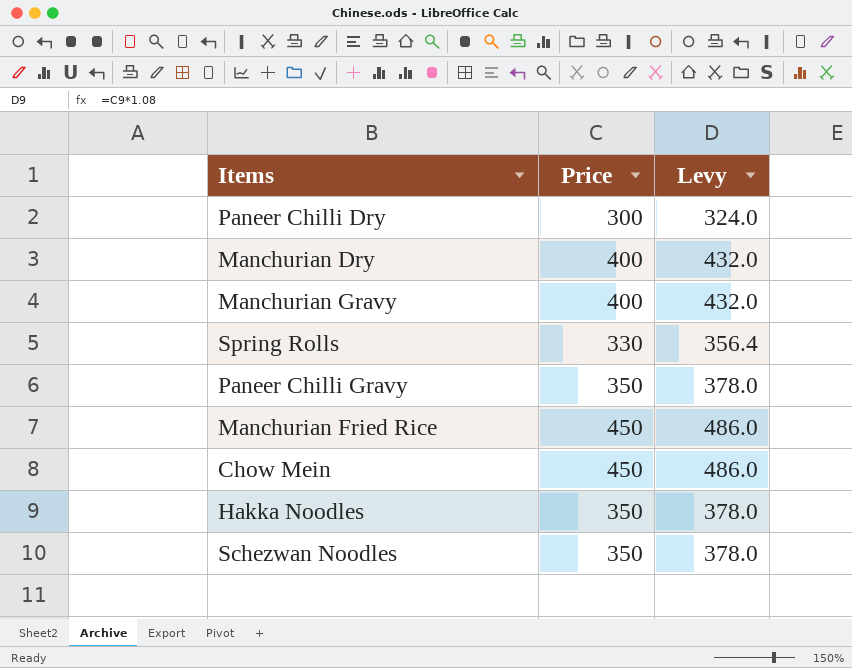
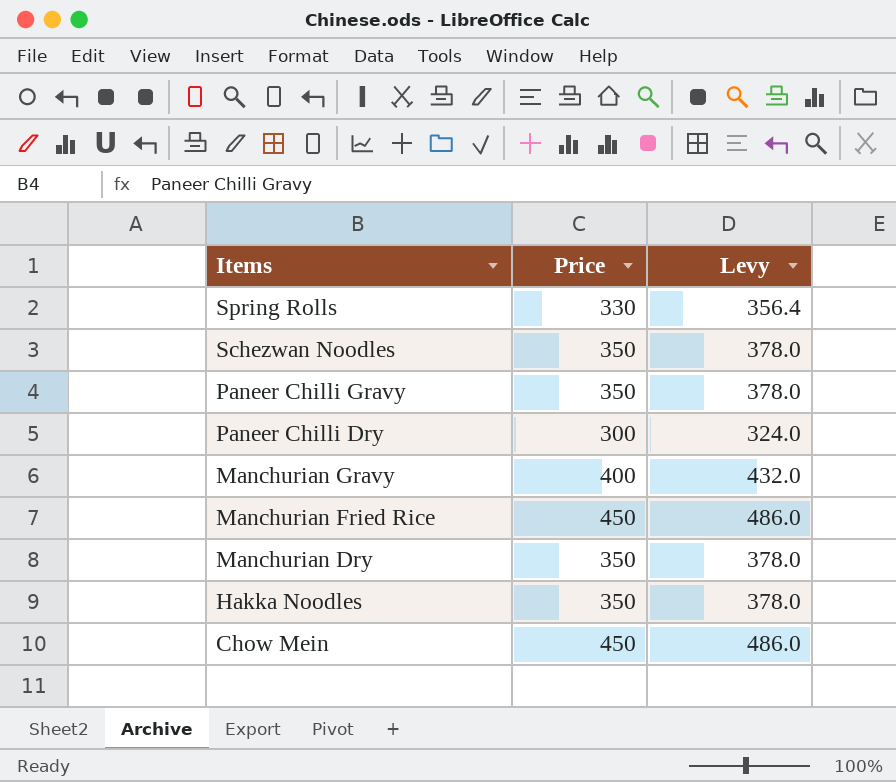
row order: none -> Items descending
Manchurian Dry | Price: 400 -> 350
Manchurian Dry | Levy: 432.0 -> 378.0

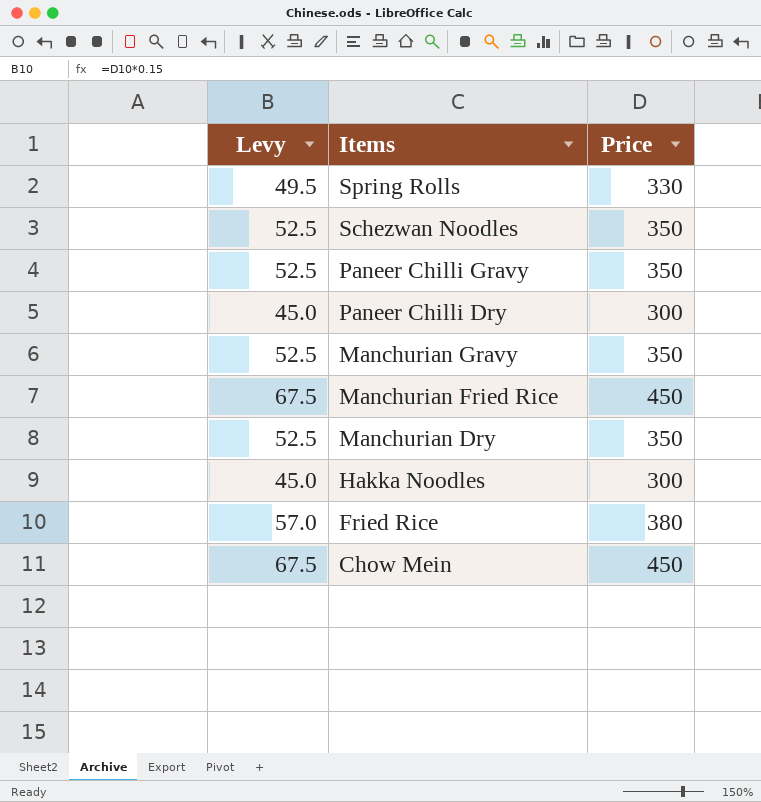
column Levy | formula: [Price] * 1.08 -> [Price] * 0.15
column Levy | position: 3 -> 1
Manchurian Gravy | Price: 400 -> 350
Hakka Noodles | Price: 350 -> 300
row Fried Rice: none -> 57.0 | 380

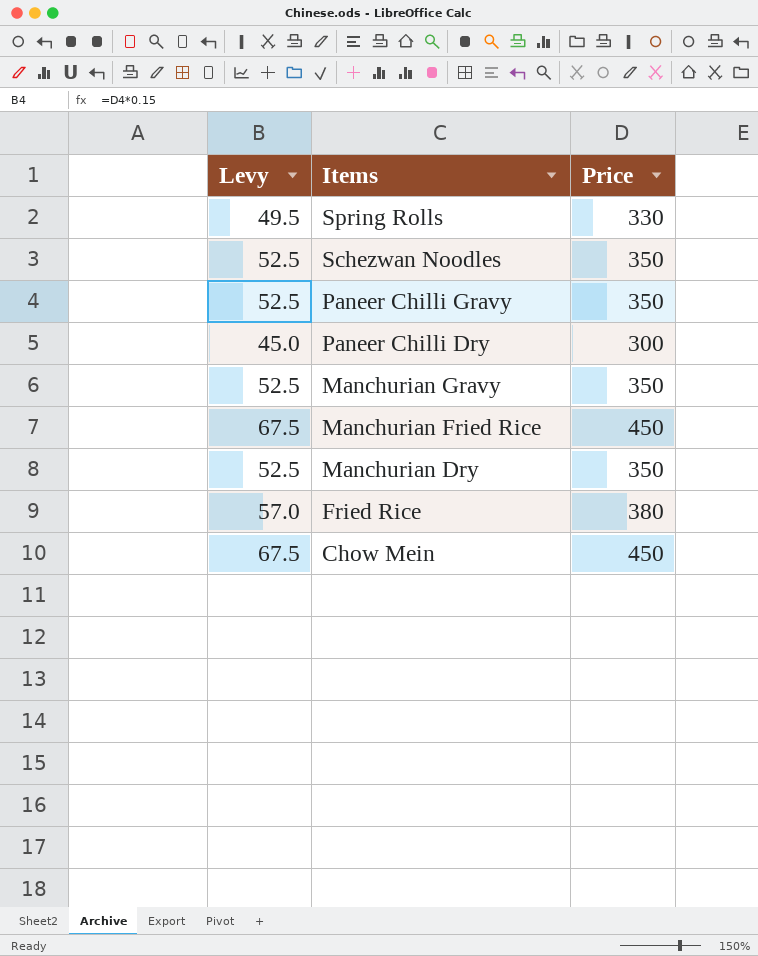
row Hakka Noodles: 45.0 | 300 -> none

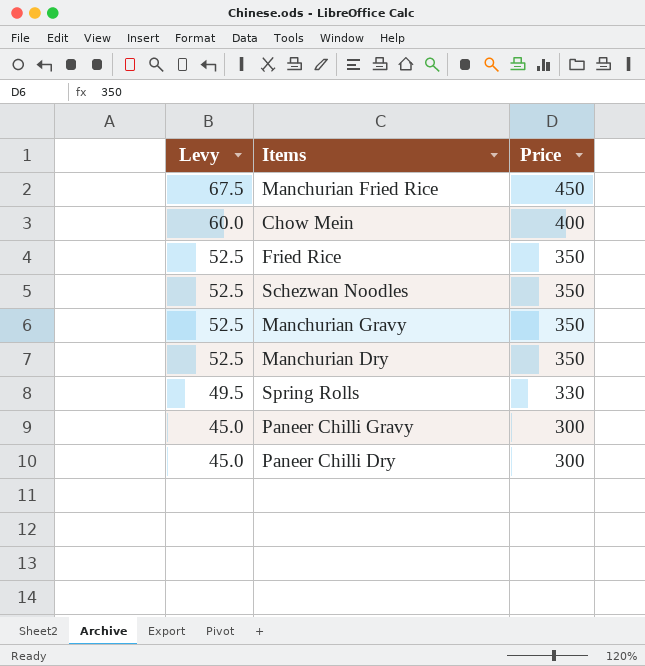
row order: Items descending -> Levy descending
Chow Mein | Levy: 67.5 -> 60.0
Chow Mein | Price: 450 -> 400
Fried Rice | Levy: 57.0 -> 52.5
Fried Rice | Price: 380 -> 350
Paneer Chilli Gravy | Levy: 52.5 -> 45.0
Paneer Chilli Gravy | Price: 350 -> 300

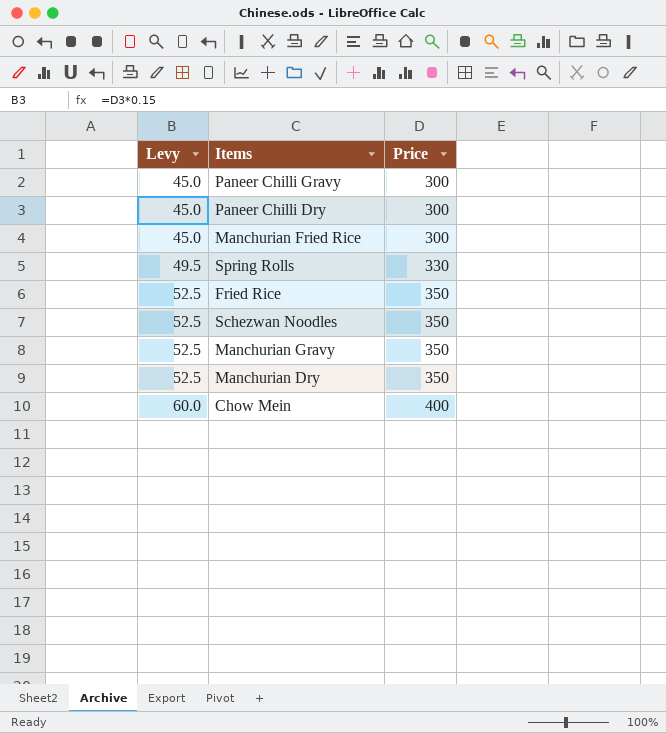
row order: Levy descending -> Levy ascending
Manchurian Fried Rice | Levy: 67.5 -> 45.0
Manchurian Fried Rice | Price: 450 -> 300

